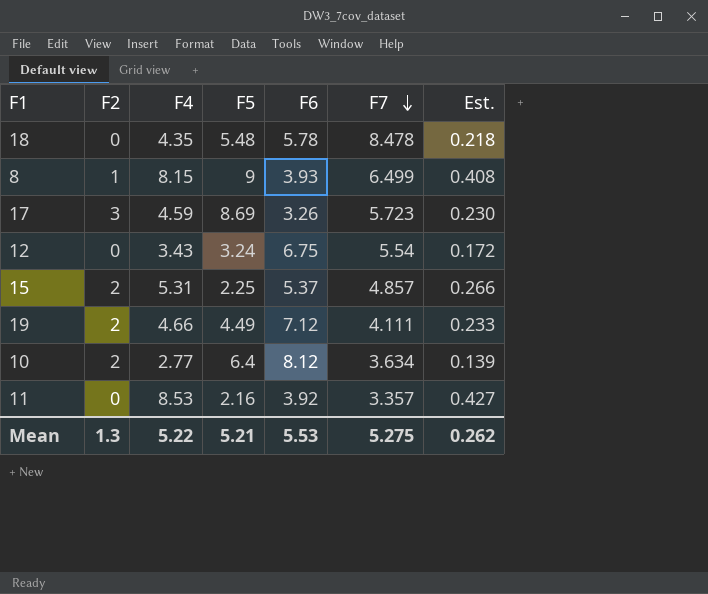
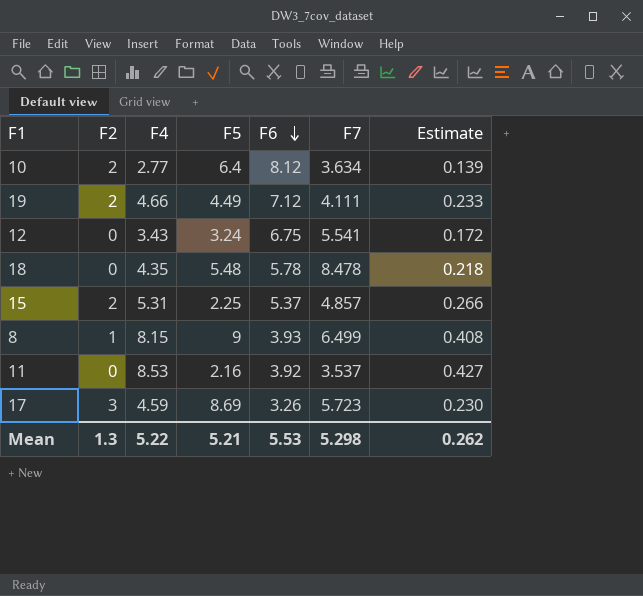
row order: F7 descending -> F6 descending
column name: Est. -> Estimate
12 | F7: 5.54 -> 5.541
11 | F7: 3.357 -> 3.537
Mean | F7: 5.275 -> 5.298

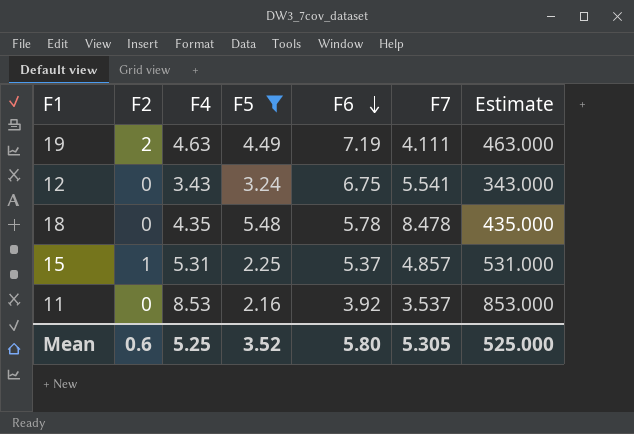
filter: none -> F5 <= 5.48
column Estimate | formula: [F4] * 0.05 -> [F4] * 100
19 | F4: 4.66 -> 4.63
19 | F6: 7.12 -> 7.19
15 | F2: 2 -> 1
Mean | F2: 1.3 -> 0.6
Mean | F4: 5.22 -> 5.25
Mean | F5: 5.21 -> 3.52
Mean | F6: 5.53 -> 5.80
Mean | F7: 5.298 -> 5.305
Mean | Estimate: 0.262 -> 525.000

